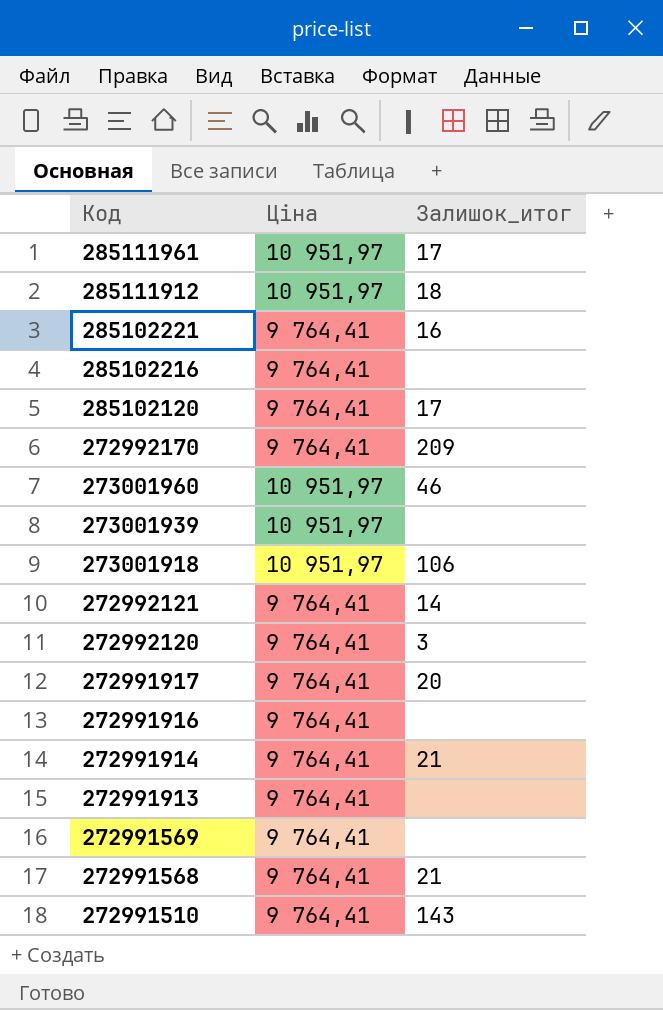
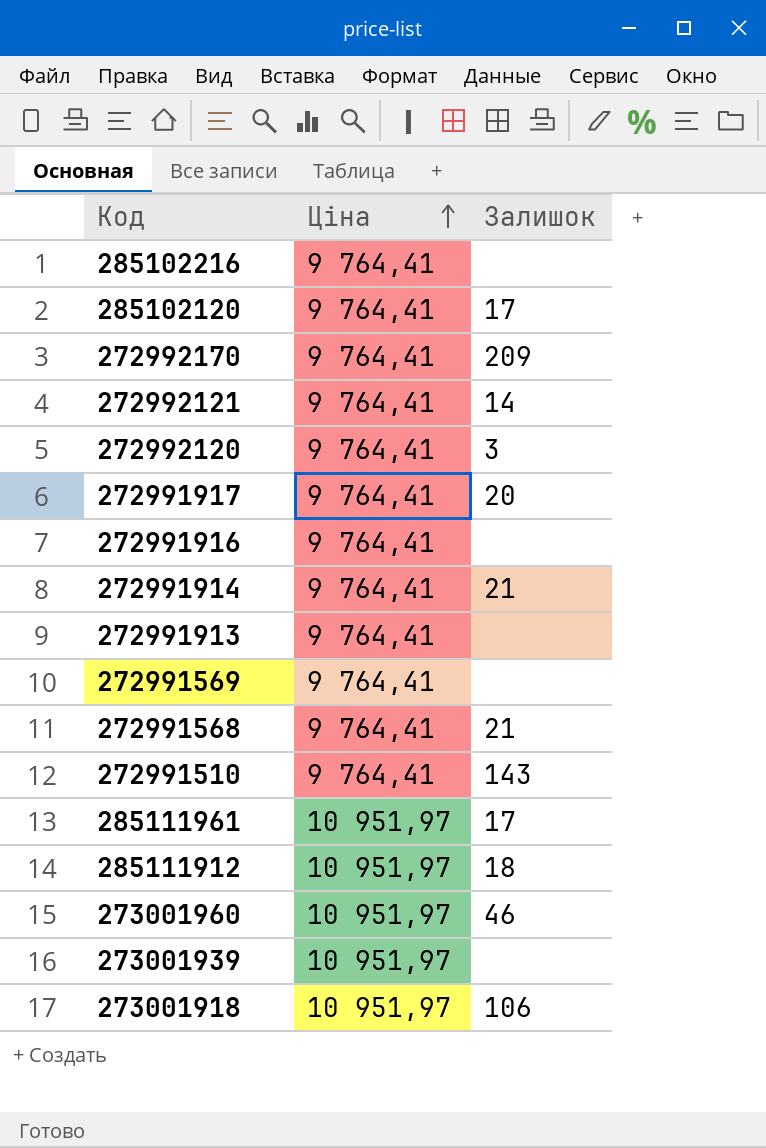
row order: none -> Ціна ascending
column name: Залишок_итог -> Залишок
row 285102221: 9 764,41 | 16 -> none

